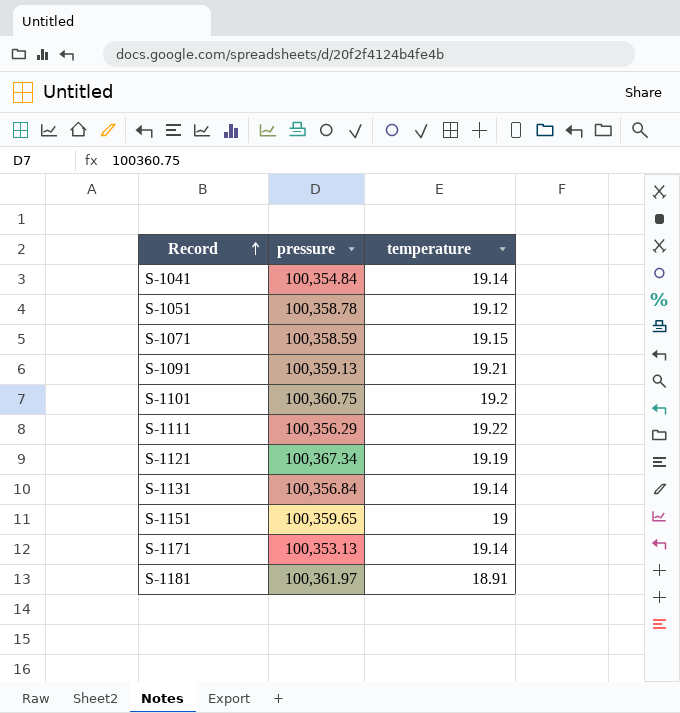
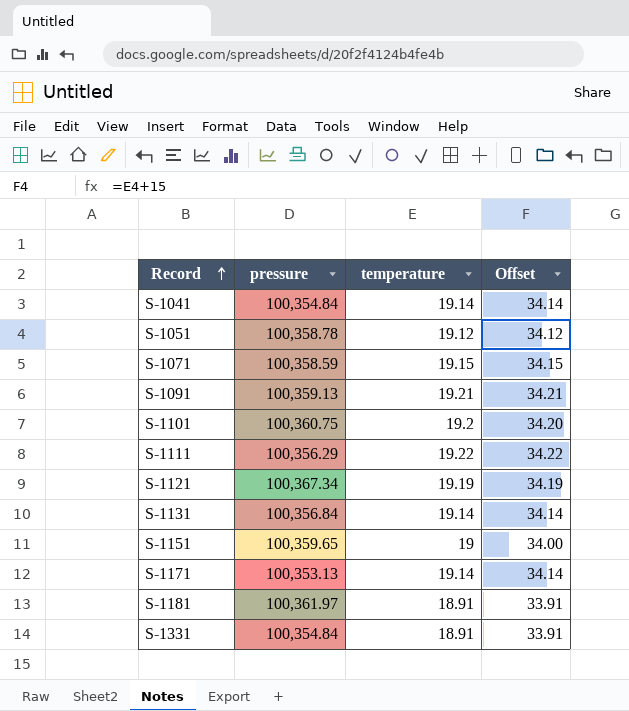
column Offset | formula: none -> [temperature] + 15
row S-1331: none -> 100,354.84 | 18.91 | 33.91

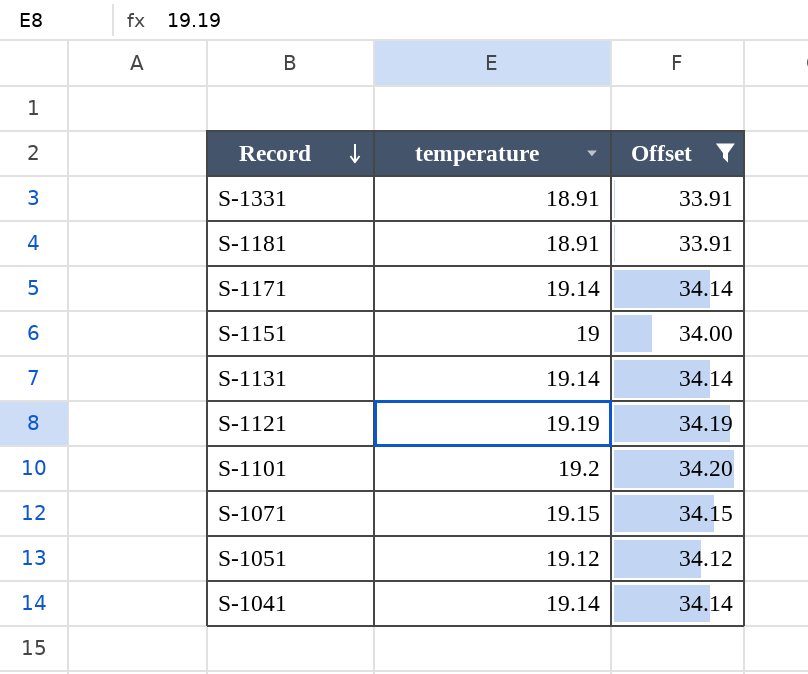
filter: none -> Offset <= 34.20
row order: Record ascending -> Record descending
column pressure | position: 2 -> none

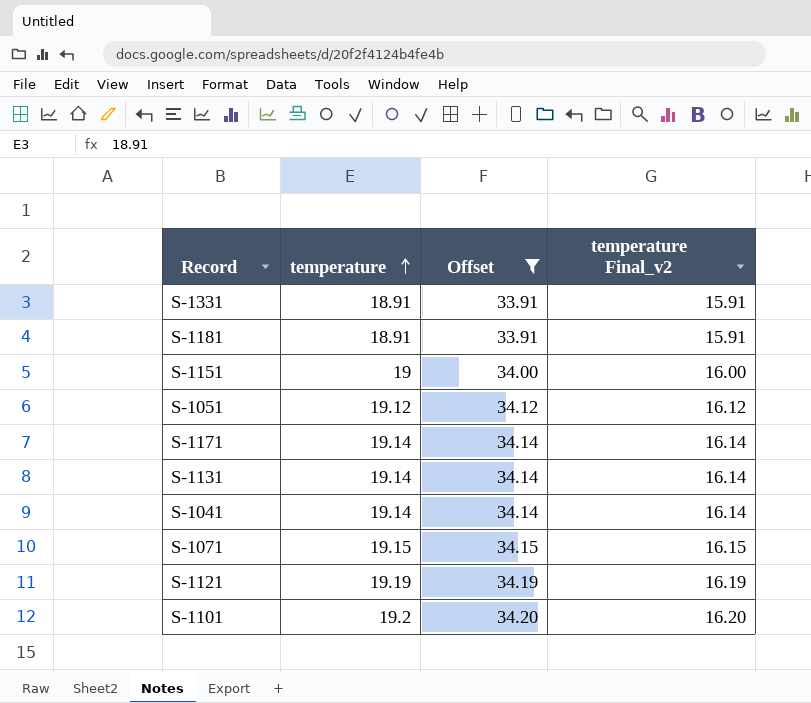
row order: Record descending -> temperature ascending
column temperature Final_v2 | formula: none -> [temperature] - 3

